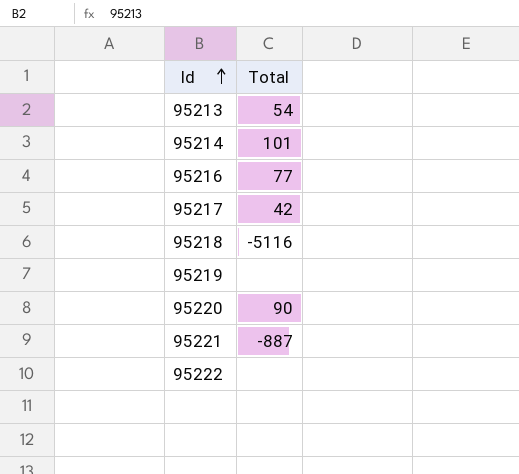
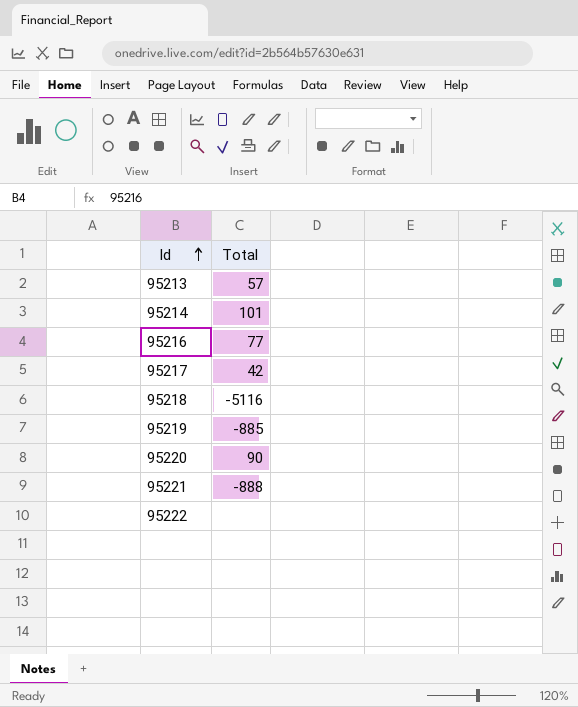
95213 | Total: 54 -> 57
95219 | Total: none -> -885
95221 | Total: -887 -> -888

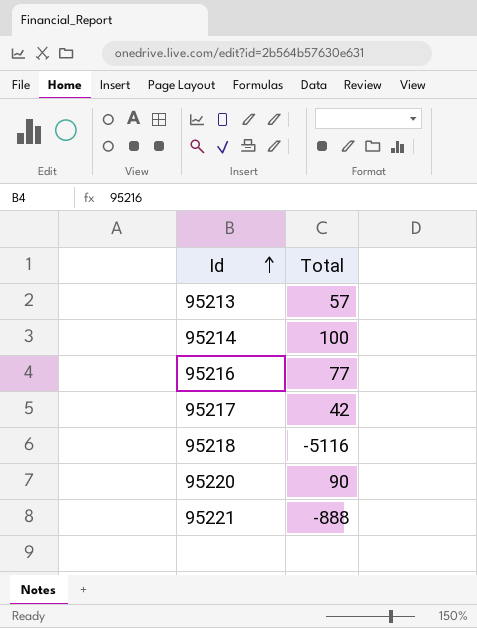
row 95219: -885 -> none
row 95222: none -> none
95214 | Total: 101 -> 100

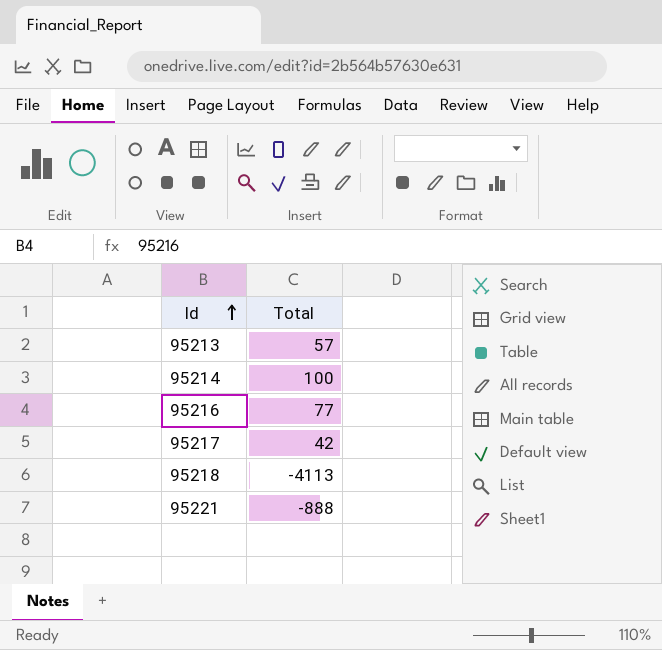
row 95220: 90 -> none
95218 | Total: -5116 -> -4113

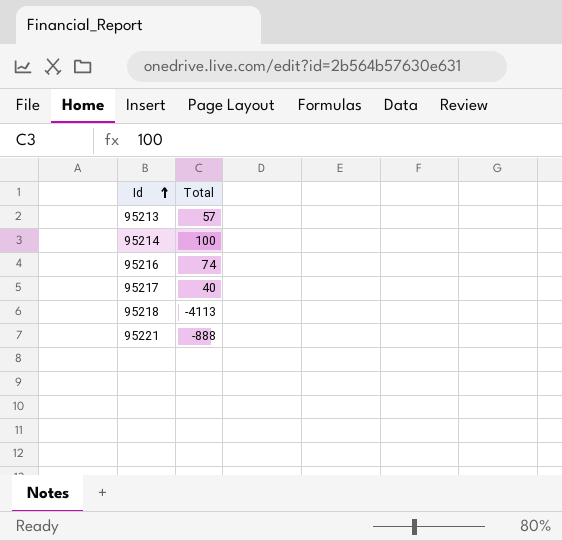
95216 | Total: 77 -> 74
95217 | Total: 42 -> 40

